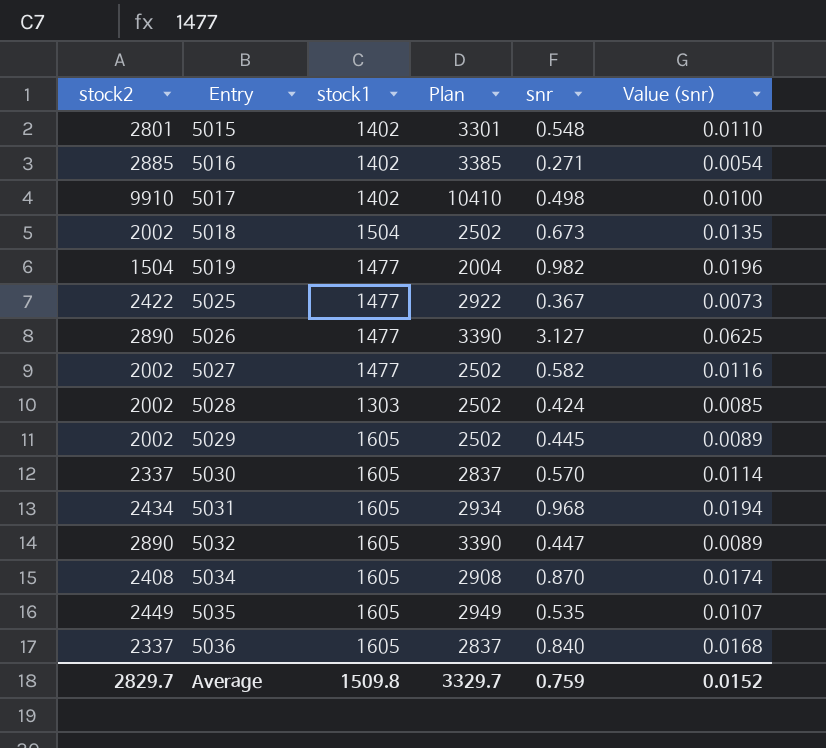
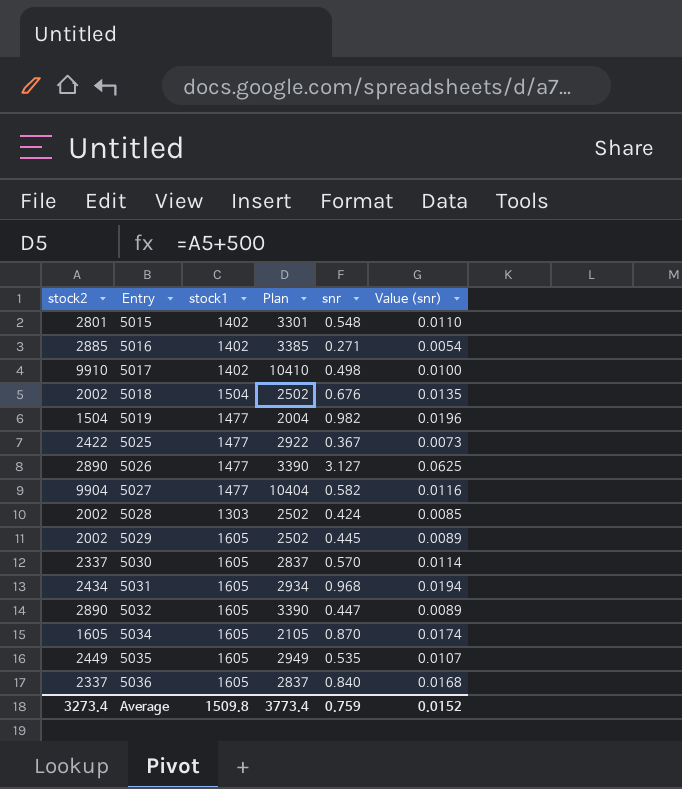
5018 | snr: 0.673 -> 0.676
5027 | stock2: 2002 -> 9904
5027 | Plan: 2502 -> 10404
5034 | stock2: 2408 -> 1605
5034 | Plan: 2908 -> 2105
Average | stock2: 2829.7 -> 3273.4
Average | Plan: 3329.7 -> 3773.4

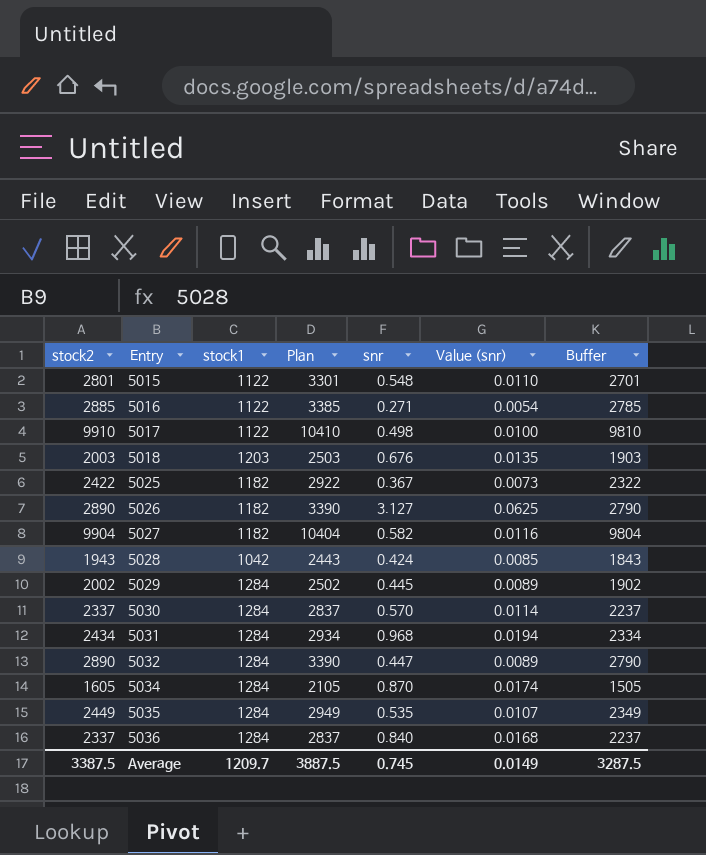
column Buffer | formula: none -> [stock2] - 100
row 5019: 1504 | 1477 | 2004 | 0.982 | 0.0196 -> none
5015 | stock1: 1402 -> 1122
5016 | stock1: 1402 -> 1122
5017 | stock1: 1402 -> 1122
5018 | stock2: 2002 -> 2003
5018 | stock1: 1504 -> 1203
5018 | Plan: 2502 -> 2503
5025 | stock1: 1477 -> 1182
5026 | stock1: 1477 -> 1182
5027 | stock1: 1477 -> 1182
5028 | stock2: 2002 -> 1943
5028 | stock1: 1303 -> 1042
5028 | Plan: 2502 -> 2443
5029 | stock1: 1605 -> 1284
5030 | stock1: 1605 -> 1284
5031 | stock1: 1605 -> 1284
5032 | stock1: 1605 -> 1284
5034 | stock1: 1605 -> 1284
5035 | stock1: 1605 -> 1284
5036 | stock1: 1605 -> 1284
Average | stock2: 3273.4 -> 3387.5
Average | stock1: 1509.8 -> 1209.7
Average | Plan: 3773.4 -> 3887.5
Average | snr: 0.759 -> 0.745
Average | Value (snr): 0.0152 -> 0.0149

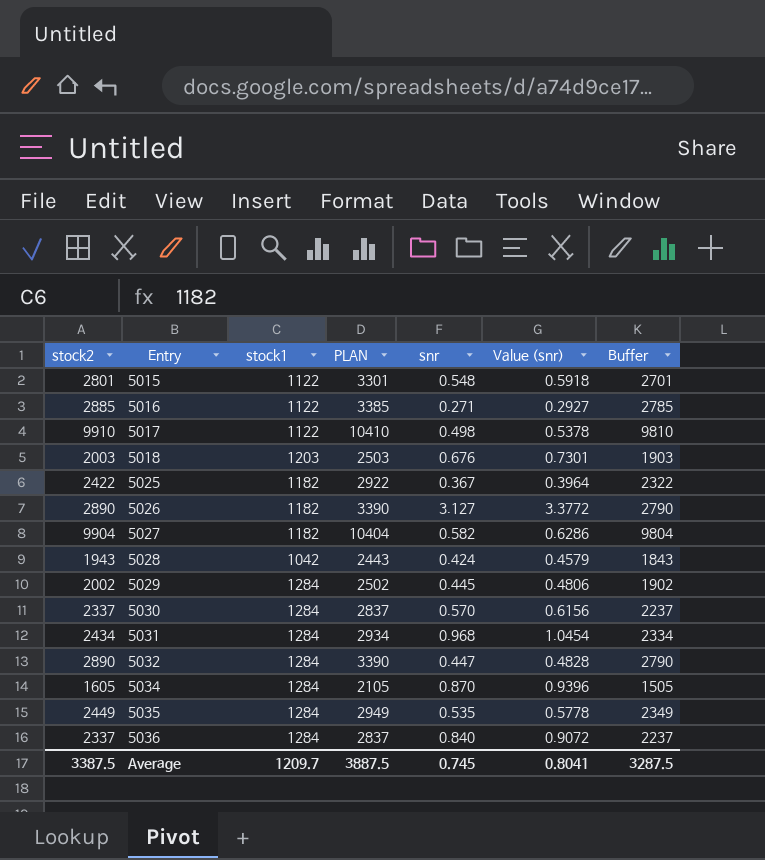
column name: Plan -> PLAN
column Value (snr) | formula: [snr] * 0.02 -> [snr] * 1.08
Average | Value (snr): 0.0149 -> 0.8041

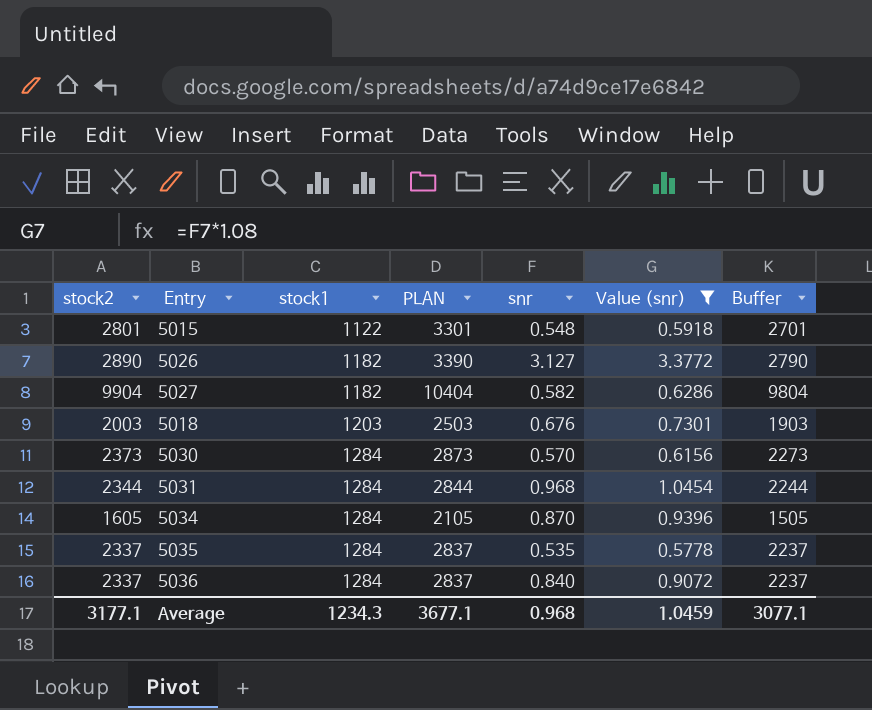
filter: none -> Value (snr) >= 0.5778
row order: Entry ascending -> stock1 ascending
5030 | stock2: 2337 -> 2373
5030 | PLAN: 2837 -> 2873
5030 | Buffer: 2237 -> 2273
5031 | stock2: 2434 -> 2344
5031 | PLAN: 2934 -> 2844
5031 | Buffer: 2334 -> 2244
5035 | stock2: 2449 -> 2337
5035 | PLAN: 2949 -> 2837
5035 | Buffer: 2349 -> 2237
Average | stock2: 3387.5 -> 3177.1
Average | stock1: 1209.7 -> 1234.3
Average | PLAN: 3887.5 -> 3677.1
Average | snr: 0.745 -> 0.968
Average | Value (snr): 0.8041 -> 1.0459
Average | Buffer: 3287.5 -> 3077.1

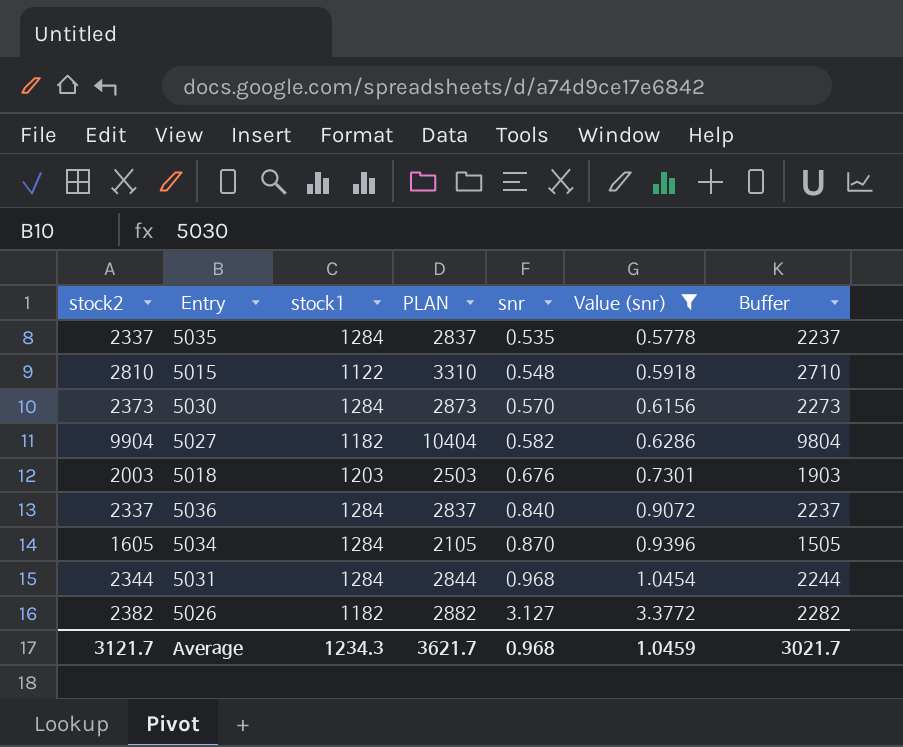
row order: stock1 ascending -> snr ascending
5015 | stock2: 2801 -> 2810
5015 | PLAN: 3301 -> 3310
5015 | Buffer: 2701 -> 2710
5026 | stock2: 2890 -> 2382
5026 | PLAN: 3390 -> 2882
5026 | Buffer: 2790 -> 2282
Average | stock2: 3177.1 -> 3121.7
Average | PLAN: 3677.1 -> 3621.7
Average | Buffer: 3077.1 -> 3021.7

